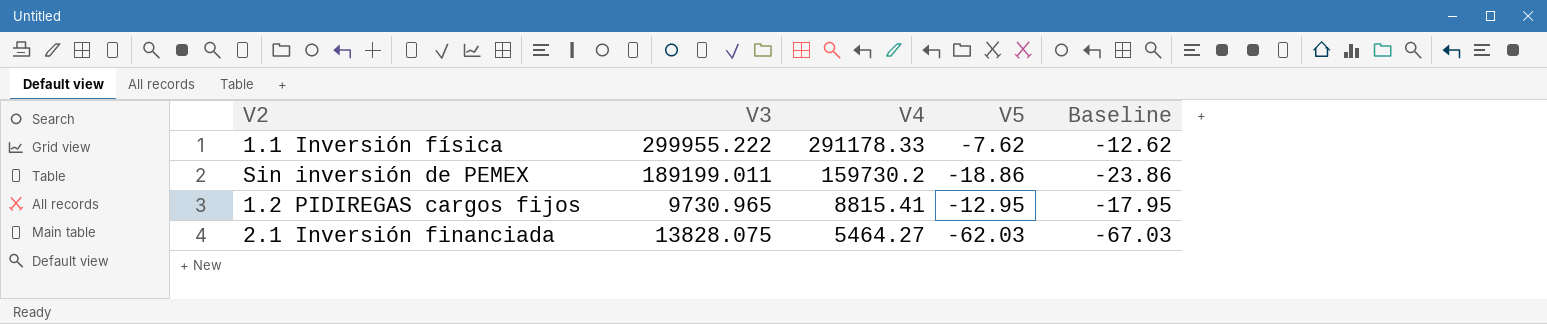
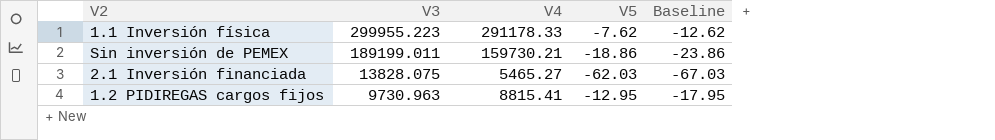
row order: V4 descending -> V3 descending
1.1 Inversión física | V3: 299955.222 -> 299955.223
Sin inversión de PEMEX | V4: 159730.2 -> 159730.21
2.1 Inversión financiada | V4: 5464.27 -> 5465.27
1.2 PIDIREGAS cargos fijos | V3: 9730.965 -> 9730.963

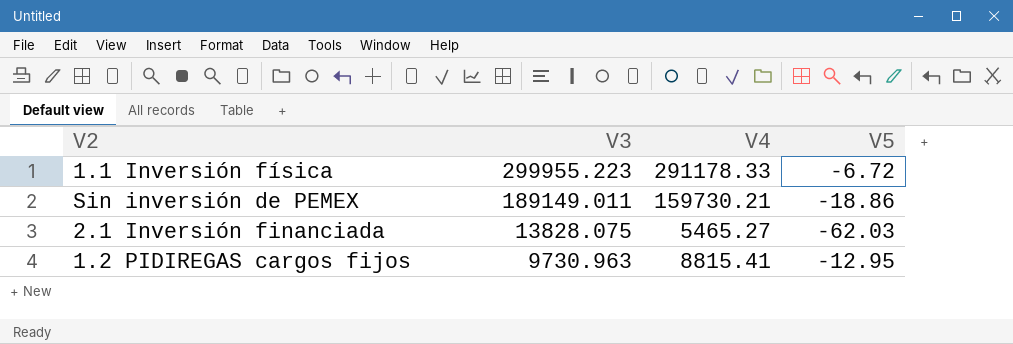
column Baseline | formula: [V5] - 5 -> none
1.1 Inversión física | V5: -7.62 -> -6.72
Sin inversión de PEMEX | V3: 189199.011 -> 189149.011

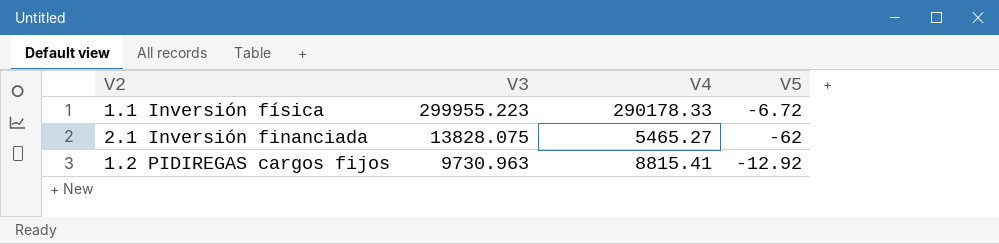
row Sin inversión de PEMEX: 189149.011 | 159730.21 | -18.86 -> none
1.1 Inversión física | V4: 291178.33 -> 290178.33
2.1 Inversión financiada | V5: -62.03 -> -62
1.2 PIDIREGAS cargos fijos | V5: -12.95 -> -12.92

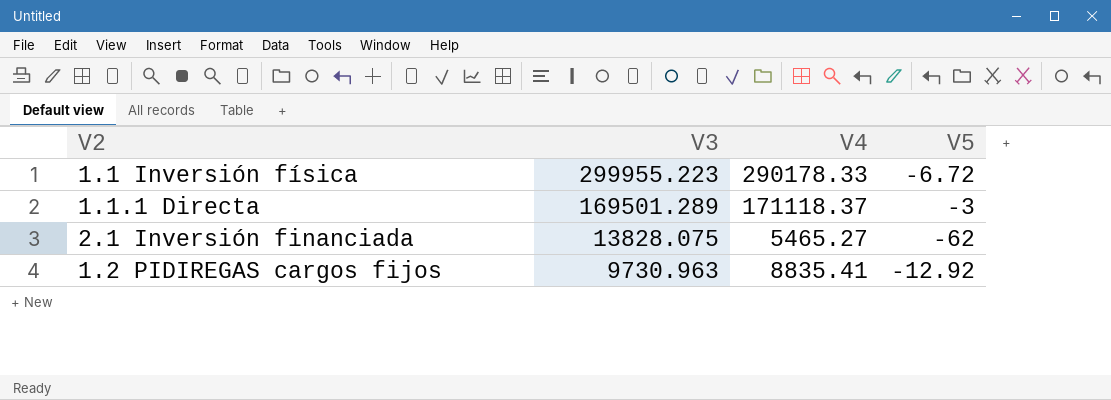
row 1.1.1 Directa: none -> 169501.289 | 171118.37 | -3
1.2 PIDIREGAS cargos fijos | V4: 8815.41 -> 8835.41

